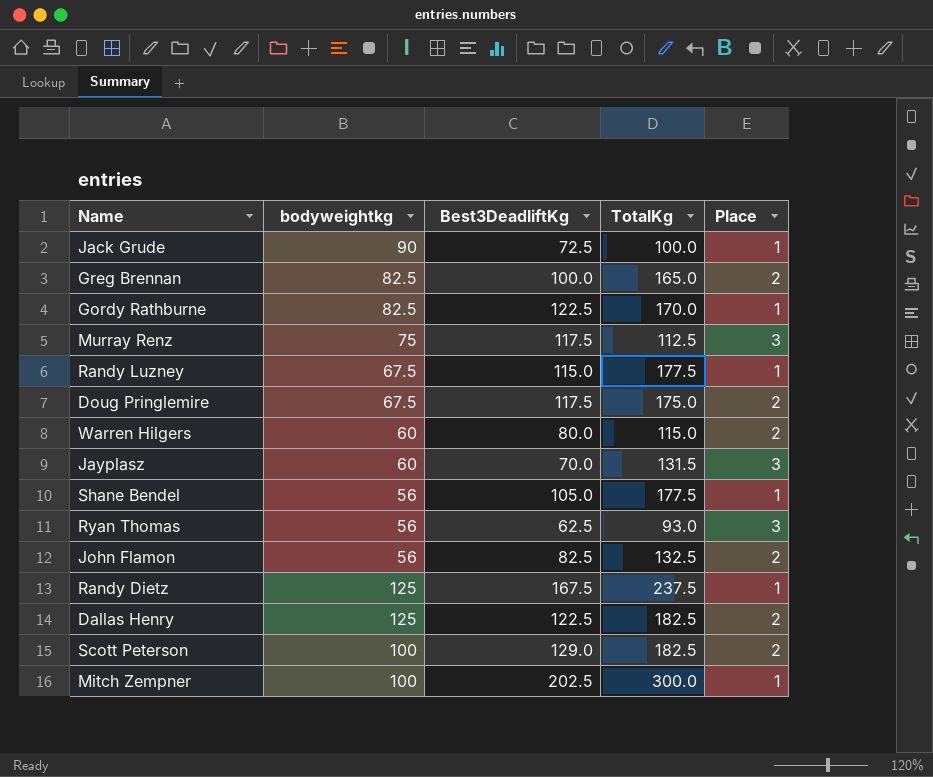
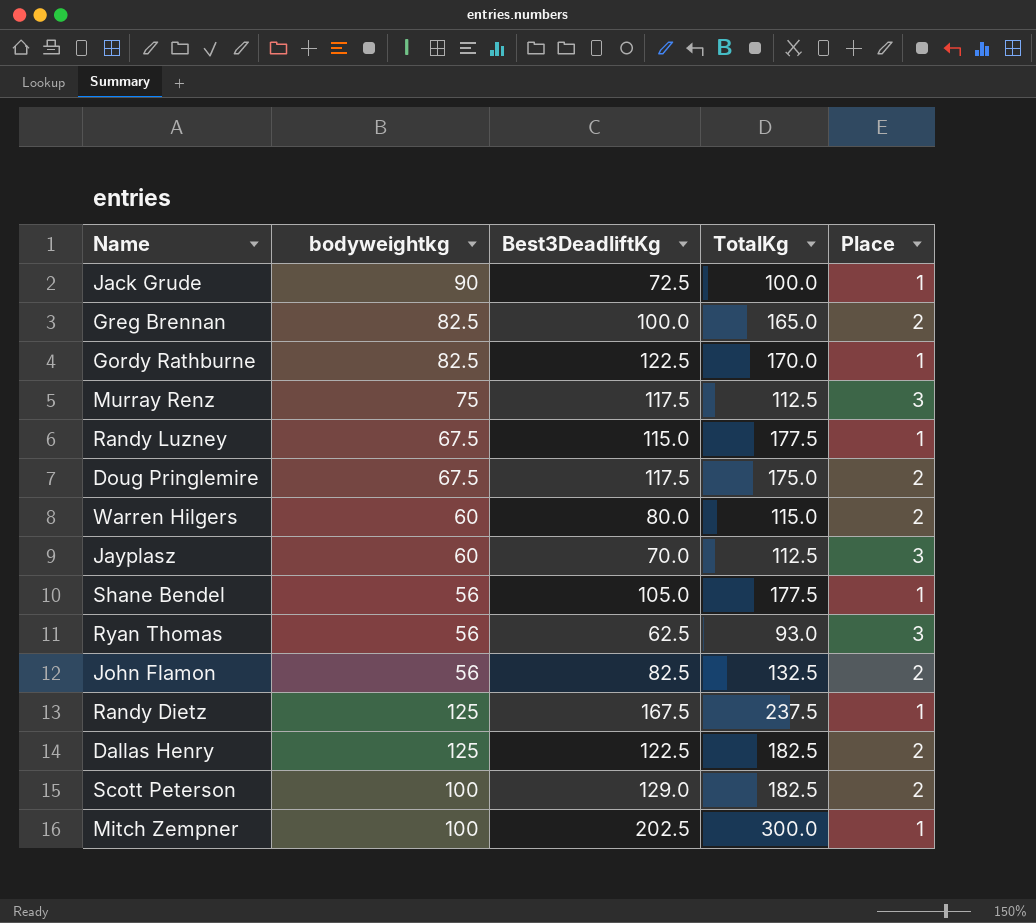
Jayplasz | TotalKg: 131.5 -> 112.5

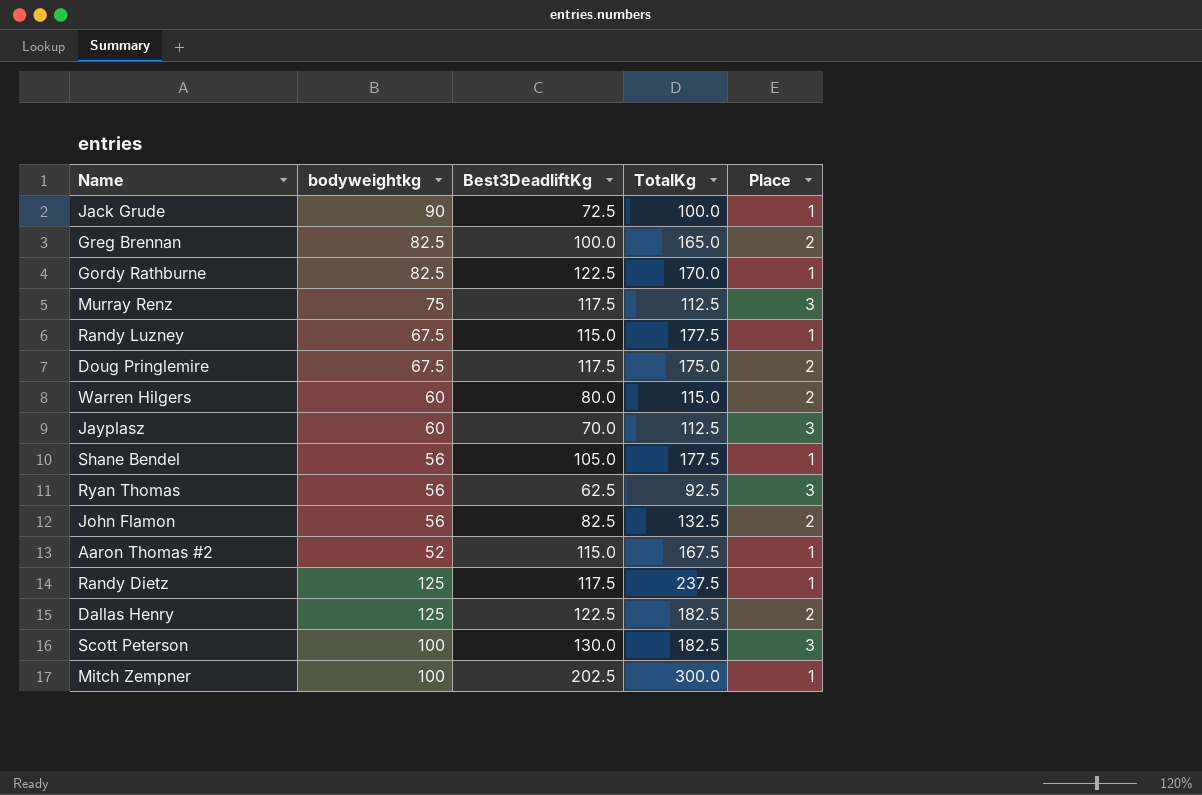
Ryan Thomas | TotalKg: 93.0 -> 92.5
row Aaron Thomas #2: none -> 52 | 115.0 | 167.5 | 1
Randy Dietz | Best3DeadliftKg: 167.5 -> 117.5
Scott Peterson | Best3DeadliftKg: 129.0 -> 130.0
Scott Peterson | Place: 2 -> 3

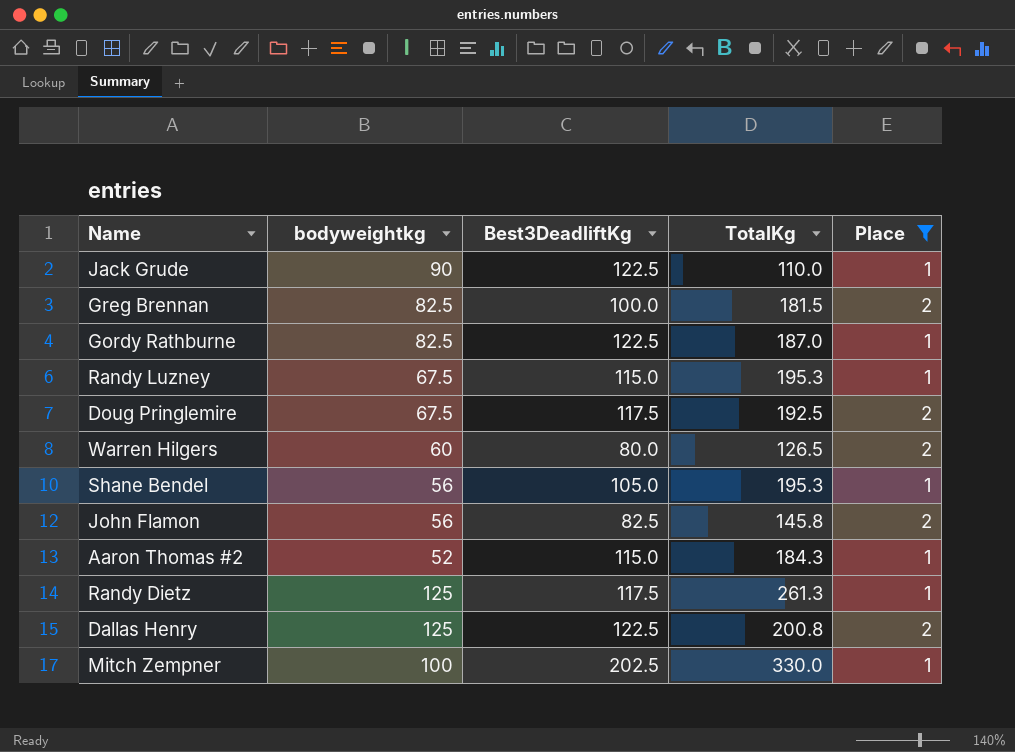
filter: none -> Place != 3
Jack Grude | Best3DeadliftKg: 72.5 -> 122.5
Jack Grude | TotalKg: 100.0 -> 110.0
Greg Brennan | TotalKg: 165.0 -> 181.5
Gordy Rathburne | TotalKg: 170.0 -> 187.0
Randy Luzney | TotalKg: 177.5 -> 195.3
Doug Pringlemire | TotalKg: 175.0 -> 192.5
Warren Hilgers | TotalKg: 115.0 -> 126.5
Shane Bendel | TotalKg: 177.5 -> 195.3
John Flamon | TotalKg: 132.5 -> 145.8
Aaron Thomas #2 | TotalKg: 167.5 -> 184.3
Randy Dietz | TotalKg: 237.5 -> 261.3
Dallas Henry | TotalKg: 182.5 -> 200.8
Mitch Zempner | TotalKg: 300.0 -> 330.0

